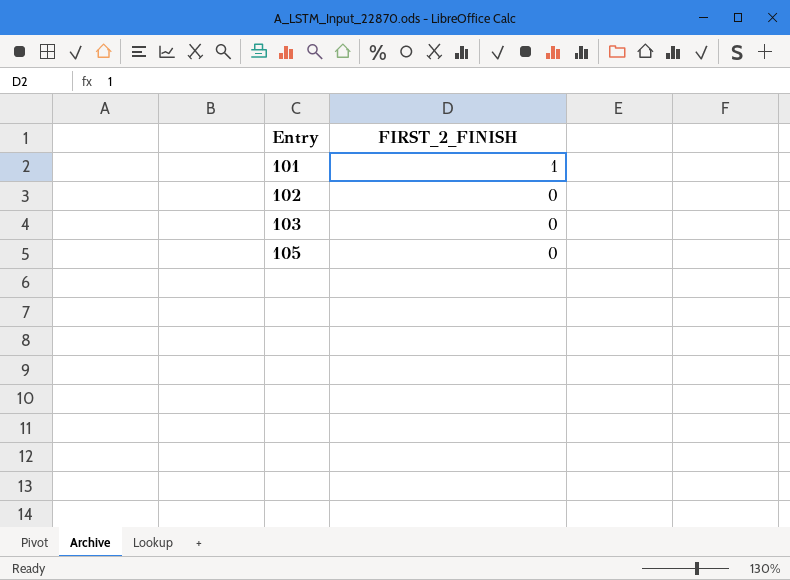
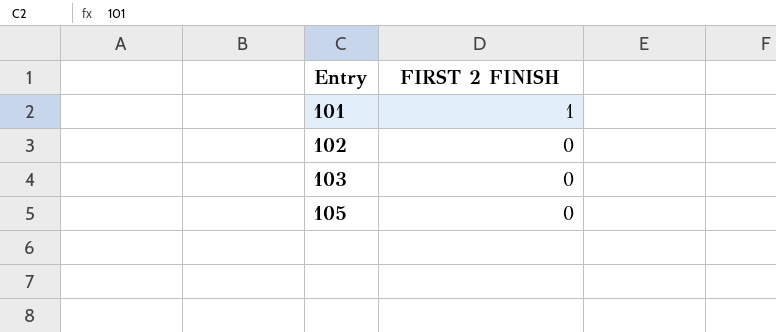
column name: FIRST_2_FINISH -> FIRST 2 FINISH

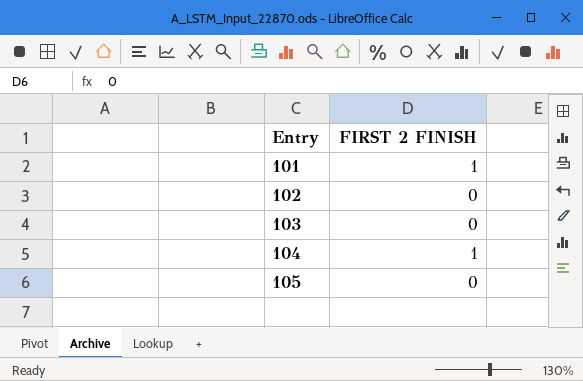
row 104: none -> 1

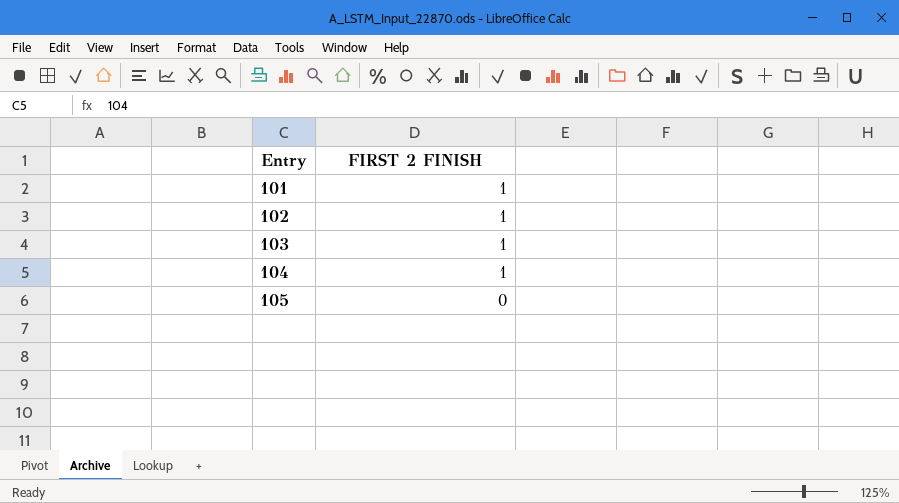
102 | FIRST 2 FINISH: 0 -> 1
103 | FIRST 2 FINISH: 0 -> 1

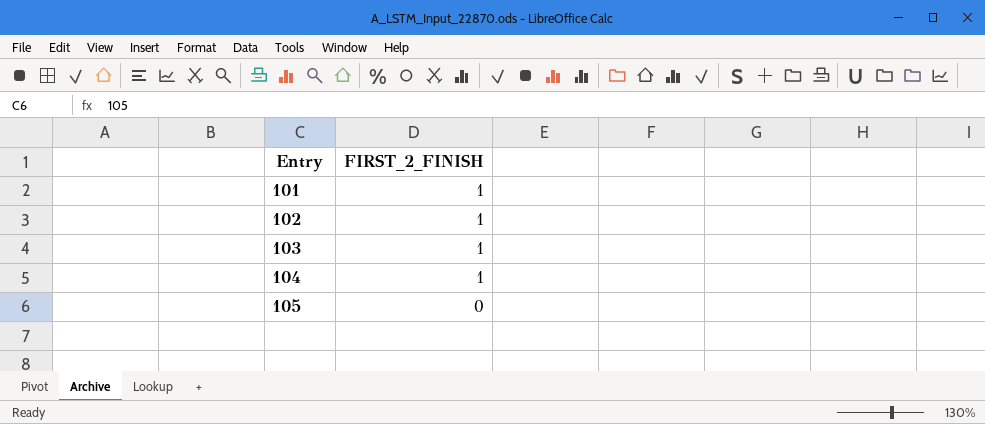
column name: FIRST 2 FINISH -> FIRST_2_FINISH

